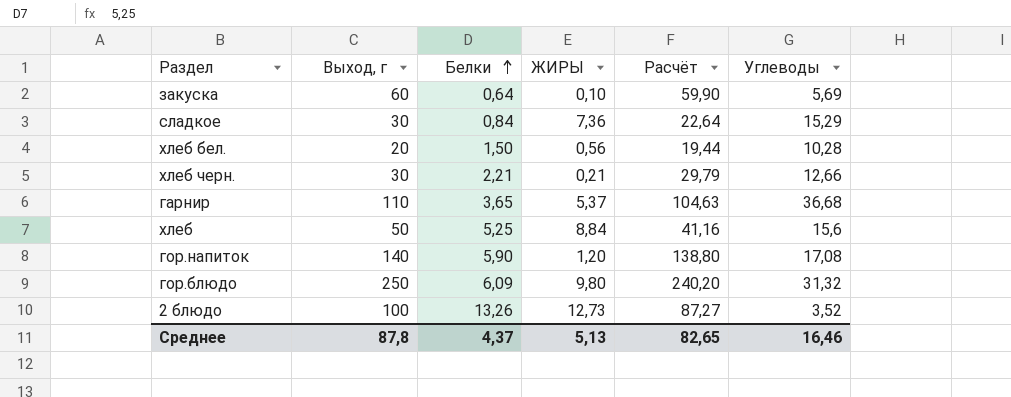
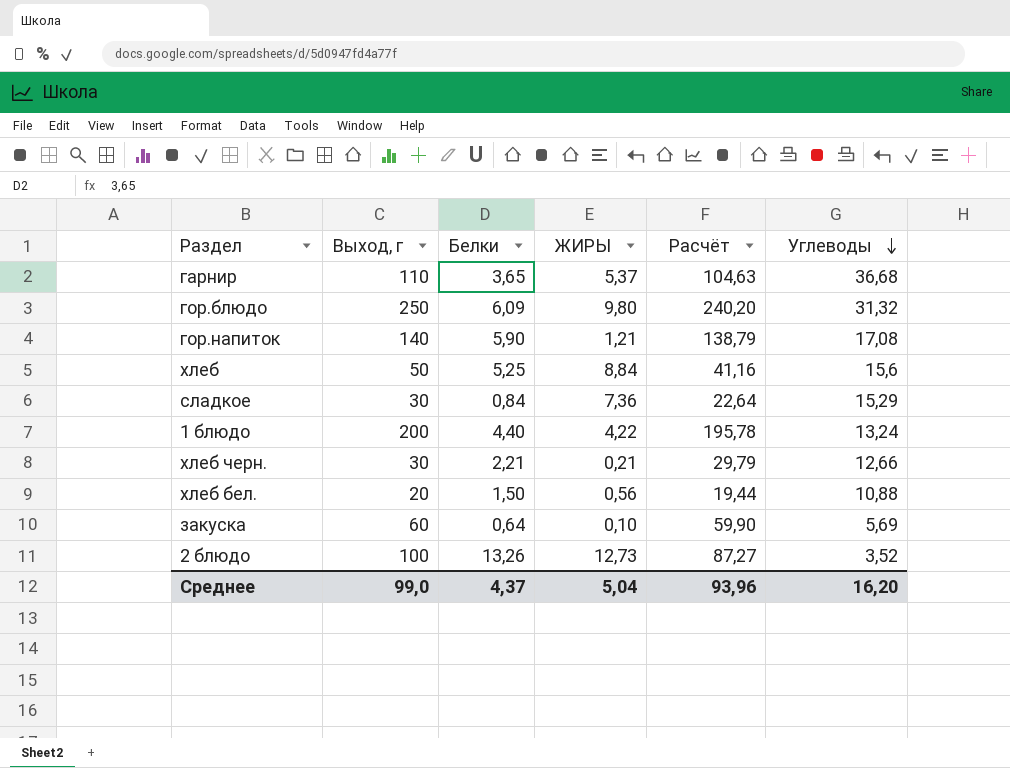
row order: Белки ascending -> Углеводы descending
гор.напиток | ЖИРЫ: 1,20 -> 1,21
гор.напиток | Расчёт: 138,80 -> 138,79
row 1 блюдо: none -> 200 | 4,40 | 4,22 | 195,78 | 13,24
хлеб бел. | Углеводы: 10,28 -> 10,88
Среднее | Выход, г: 87,8 -> 99,0
Среднее | ЖИРЫ: 5,13 -> 5,04
Среднее | Расчёт: 82,65 -> 93,96
Среднее | Углеводы: 16,46 -> 16,20

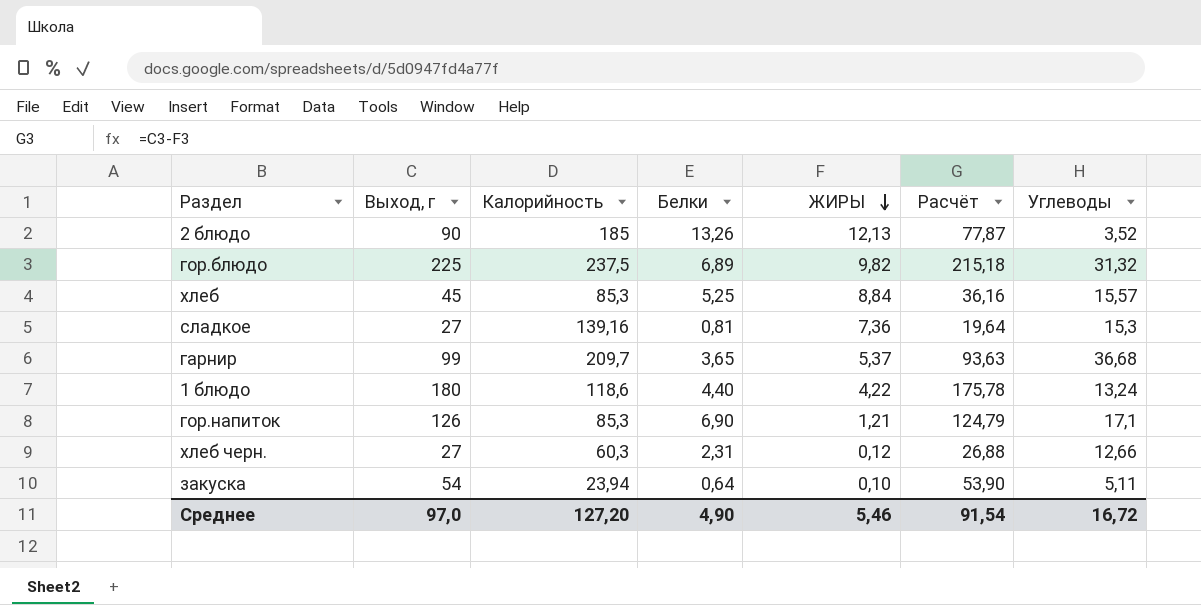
row order: Углеводы descending -> ЖИРЫ descending
column Калорийность | position: none -> 3
row хлеб бел.: 20 | 1,50 | 0,56 | 19,44 | 10,88 -> none
2 блюдо | Выход, г: 100 -> 90
2 блюдо | ЖИРЫ: 12,73 -> 12,13
2 блюдо | Расчёт: 87,27 -> 77,87
гор.блюдо | Выход, г: 250 -> 225
гор.блюдо | Белки: 6,09 -> 6,89
гор.блюдо | ЖИРЫ: 9,80 -> 9,82
гор.блюдо | Расчёт: 240,20 -> 215,18
хлеб | Выход, г: 50 -> 45
хлеб | Расчёт: 41,16 -> 36,16
хлеб | Углеводы: 15,6 -> 15,57
сладкое | Выход, г: 30 -> 27
сладкое | Белки: 0,84 -> 0,81
сладкое | Расчёт: 22,64 -> 19,64
сладкое | Углеводы: 15,29 -> 15,3
гарнир | Выход, г: 110 -> 99
гарнир | Расчёт: 104,63 -> 93,63
1 блюдо | Выход, г: 200 -> 180
1 блюдо | Расчёт: 195,78 -> 175,78
гор.напиток | Выход, г: 140 -> 126
гор.напиток | Белки: 5,90 -> 6,90
гор.напиток | Расчёт: 138,79 -> 124,79
гор.напиток | Углеводы: 17,08 -> 17,1
хлеб черн. | Выход, г: 30 -> 27
хлеб черн. | Белки: 2,21 -> 2,31
хлеб черн. | ЖИРЫ: 0,21 -> 0,12
хлеб черн. | Расчёт: 29,79 -> 26,88
закуска | Выход, г: 60 -> 54
закуска | Расчёт: 59,90 -> 53,90
закуска | Углеводы: 5,69 -> 5,11
Среднее | Выход, г: 99,0 -> 97,0
Среднее | Белки: 4,37 -> 4,90
Среднее | ЖИРЫ: 5,04 -> 5,46
Среднее | Расчёт: 93,96 -> 91,54
Среднее | Углеводы: 16,20 -> 16,72

